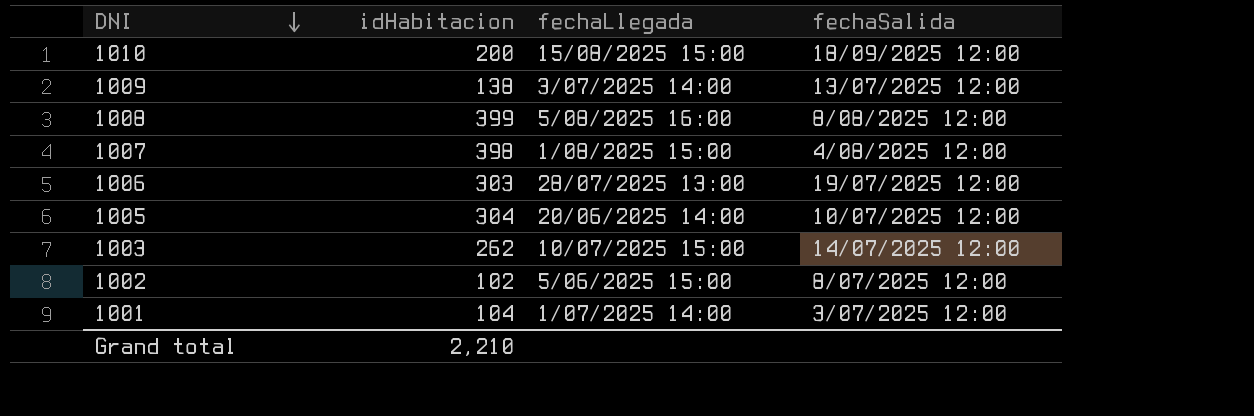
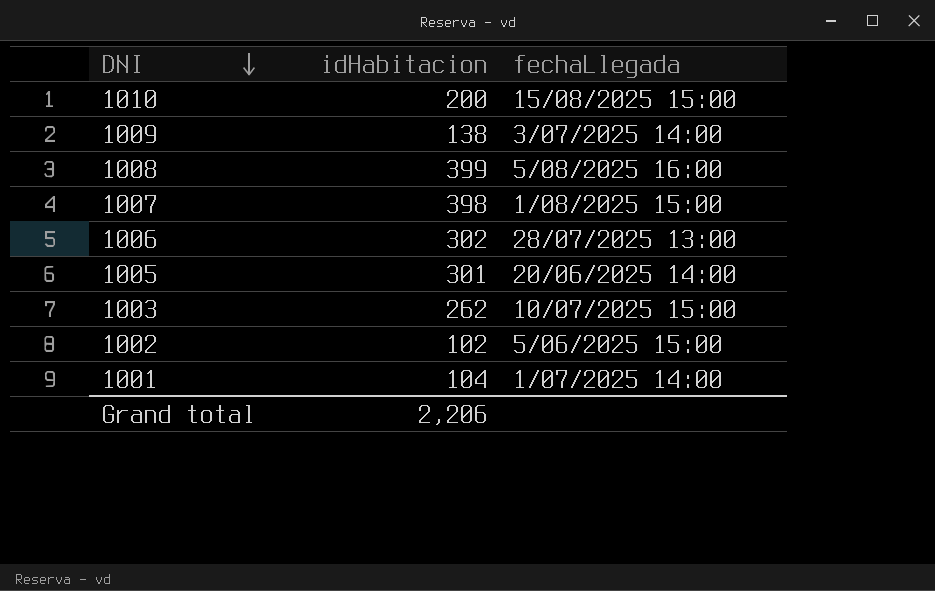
column fechaSalida | position: 4 -> none
1006 | idHabitacion: 303 -> 302
1005 | idHabitacion: 304 -> 301
Grand total | idHabitacion: 2,210 -> 2,206

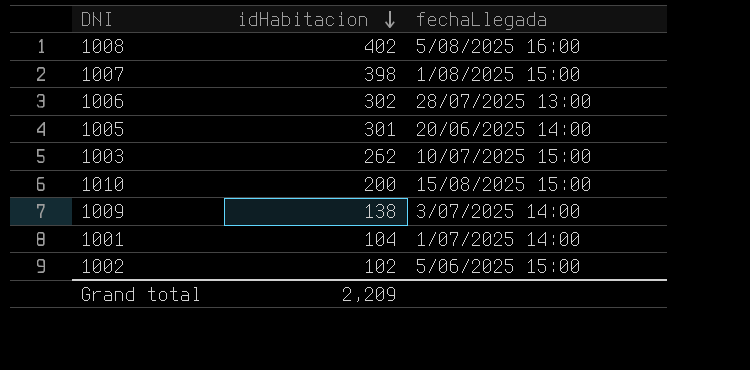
row order: DNI descending -> idHabitacion descending
1008 | idHabitacion: 399 -> 402
Grand total | idHabitacion: 2,206 -> 2,209

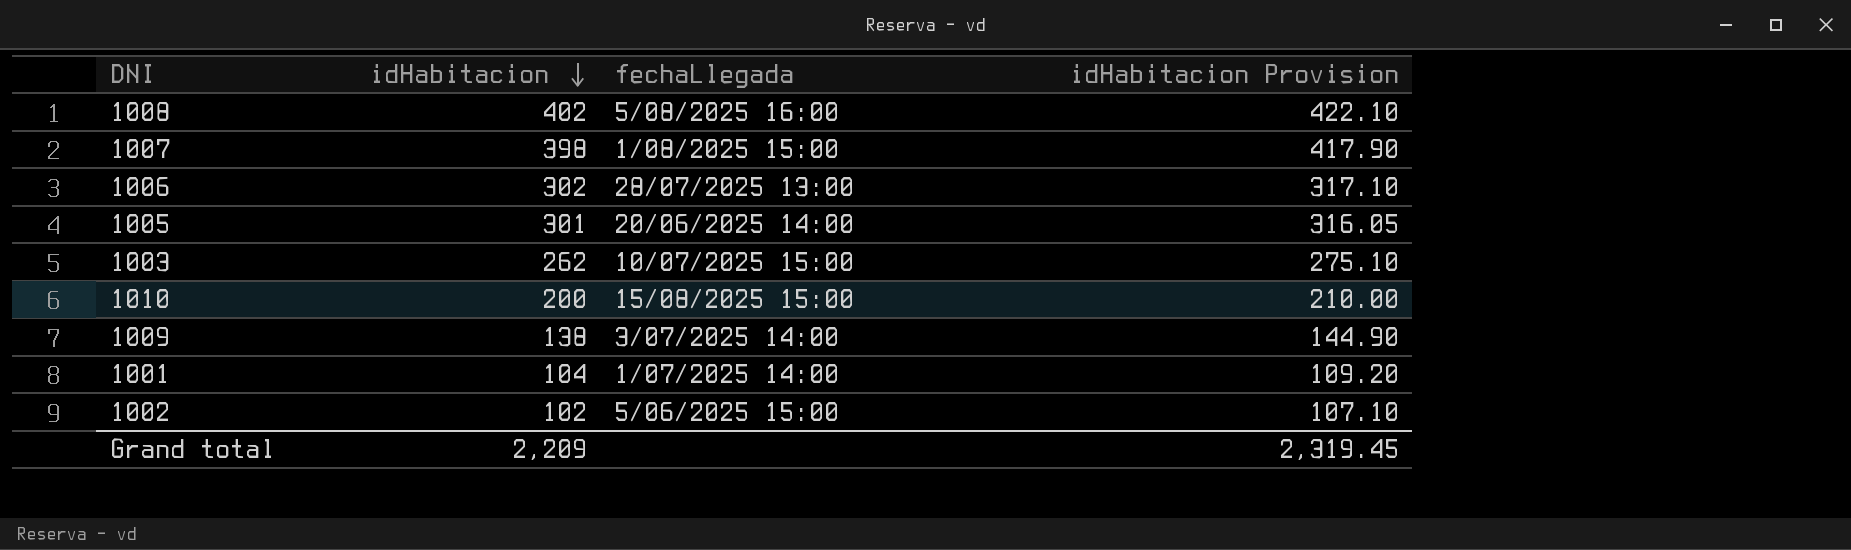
column idHabitacion Provision | formula: none -> [idHabitacion] * 1.05

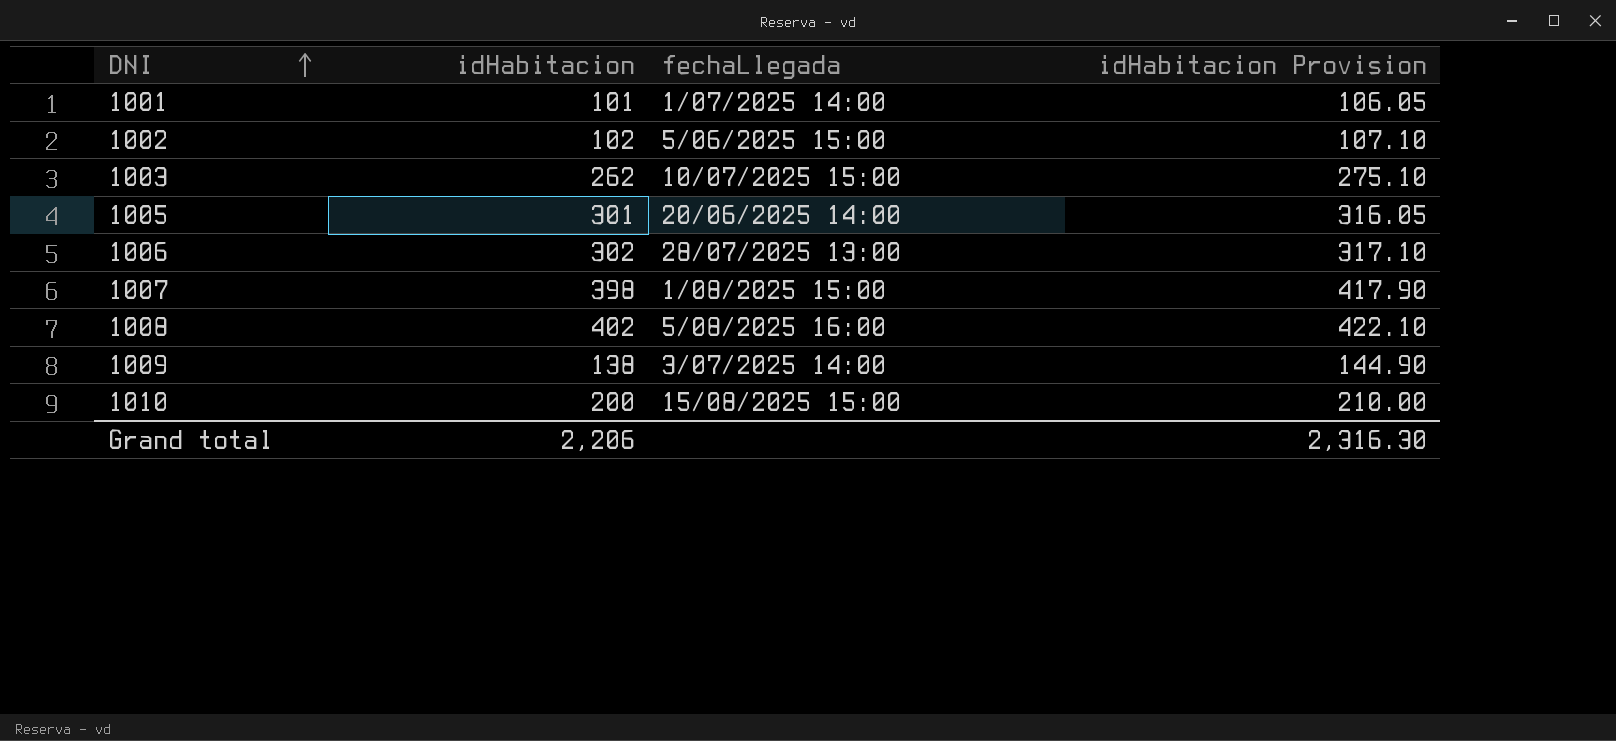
row order: idHabitacion descending -> DNI ascending
1001 | idHabitacion: 104 -> 101
1001 | idHabitacion Provision: 109.20 -> 106.05
Grand total | idHabitacion: 2,209 -> 2,206
Grand total | idHabitacion Provision: 2,319.45 -> 2,316.30

